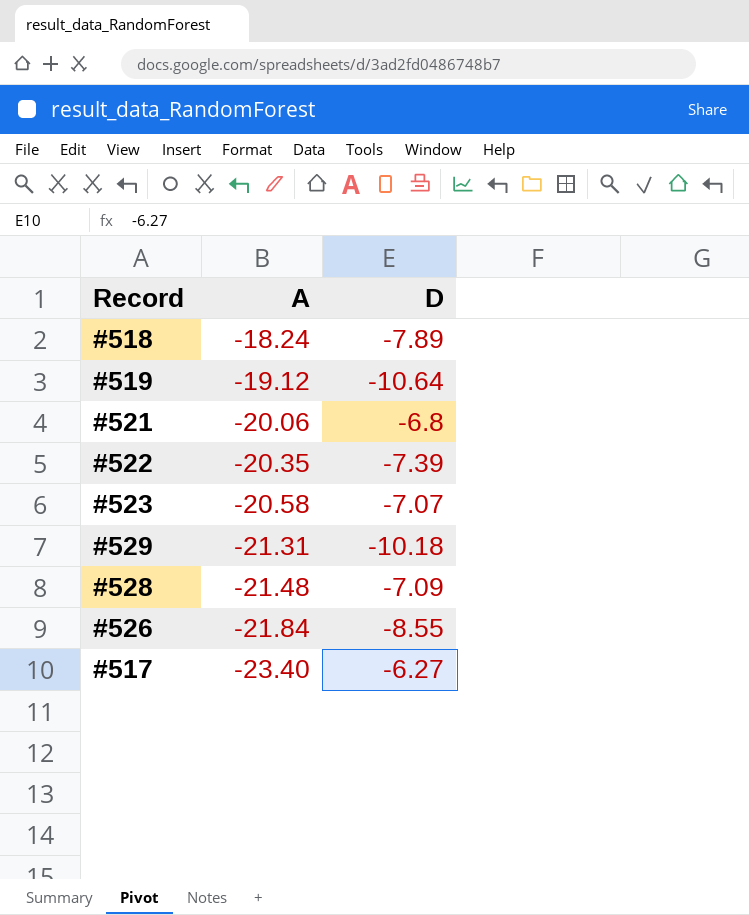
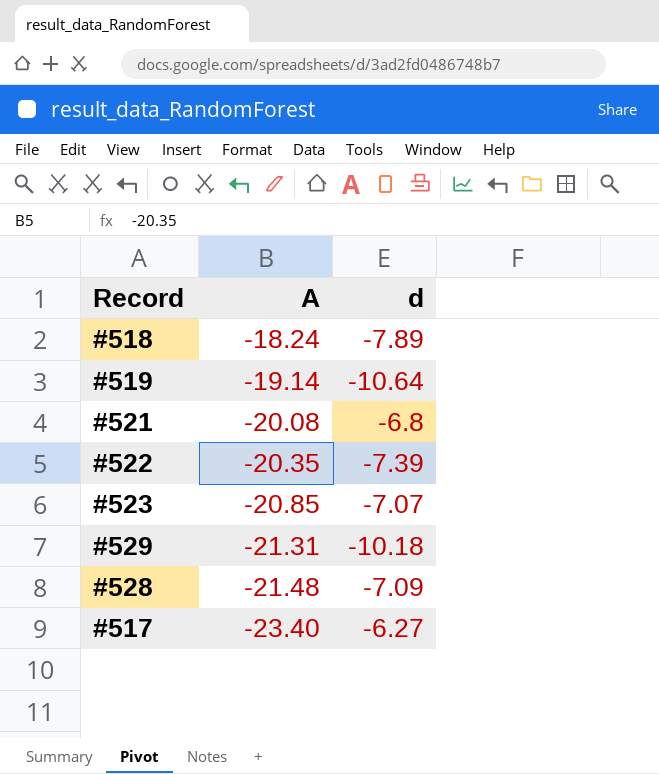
column name: D -> d
row #526: -21.84 | -8.55 -> none
#519 | A: -19.12 -> -19.14
#521 | A: -20.06 -> -20.08
#523 | A: -20.58 -> -20.85

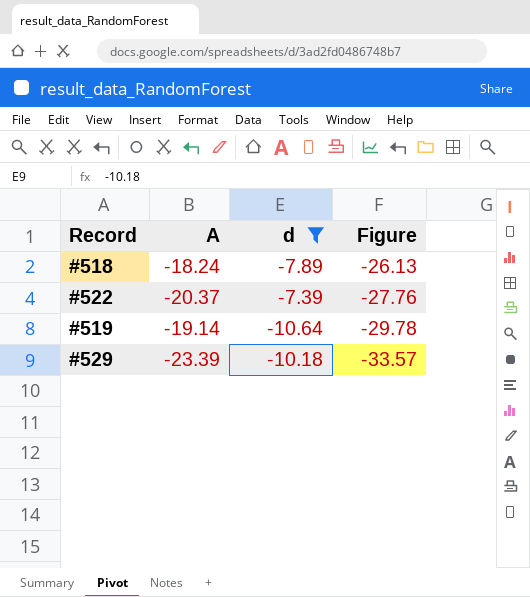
filter: none -> d <= -7.39
row order: A descending -> Figure descending
column Figure | formula: none -> [A] + [d]
#522 | A: -20.35 -> -20.37
#529 | A: -21.31 -> -23.39

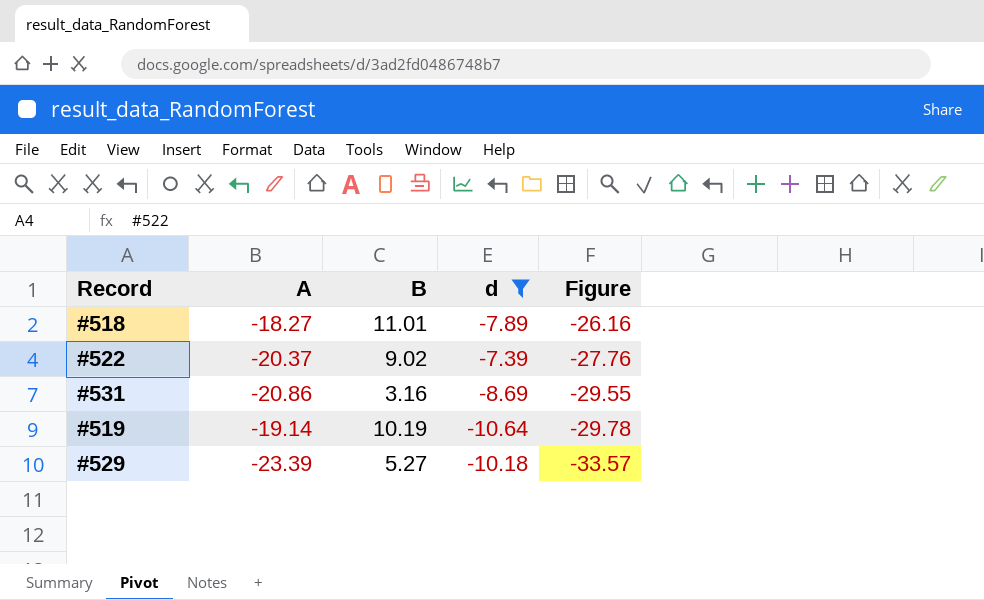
column B | position: none -> 3
#518 | A: -18.24 -> -18.27
#518 | Figure: -26.13 -> -26.16
row #531: none -> -20.86 | 3.16 | -8.69 | -29.55

